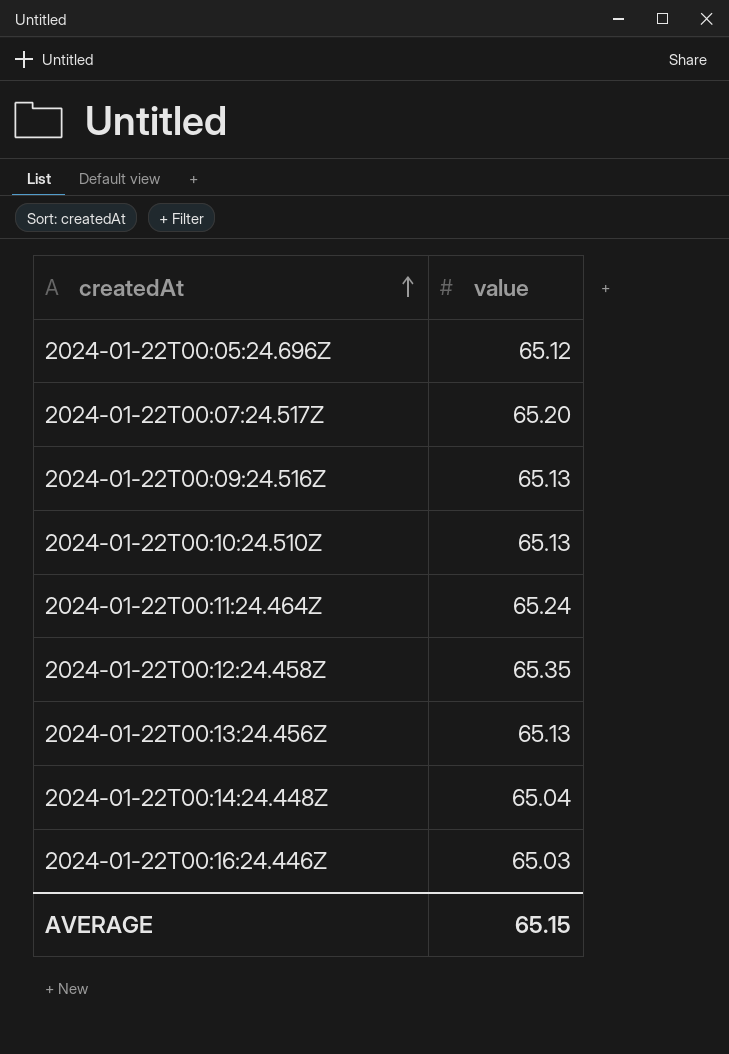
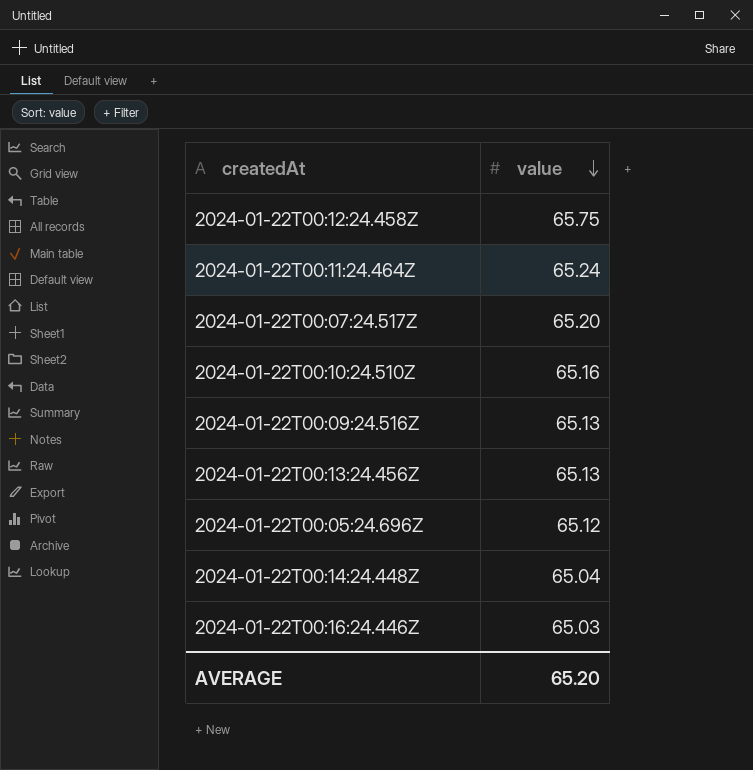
row order: createdAt ascending -> value descending
2024-01-22T00:12:24.458Z | value: 65.35 -> 65.75
2024-01-22T00:10:24.510Z | value: 65.13 -> 65.16
AVERAGE | value: 65.15 -> 65.20

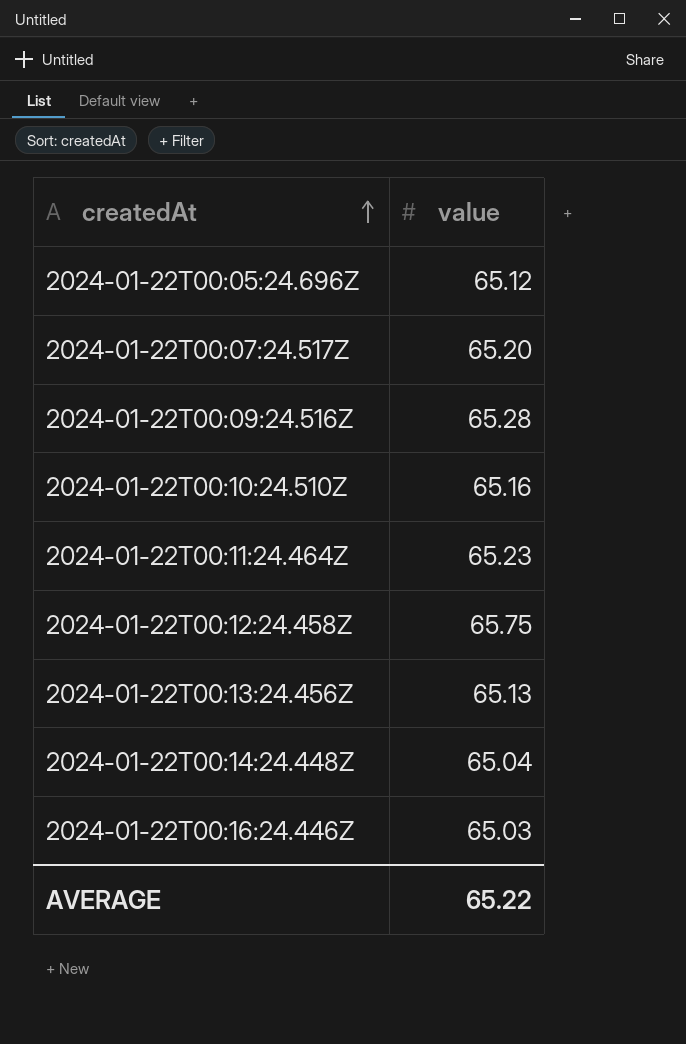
row order: value descending -> createdAt ascending
2024-01-22T00:09:24.516Z | value: 65.13 -> 65.28
2024-01-22T00:11:24.464Z | value: 65.24 -> 65.23
AVERAGE | value: 65.20 -> 65.22

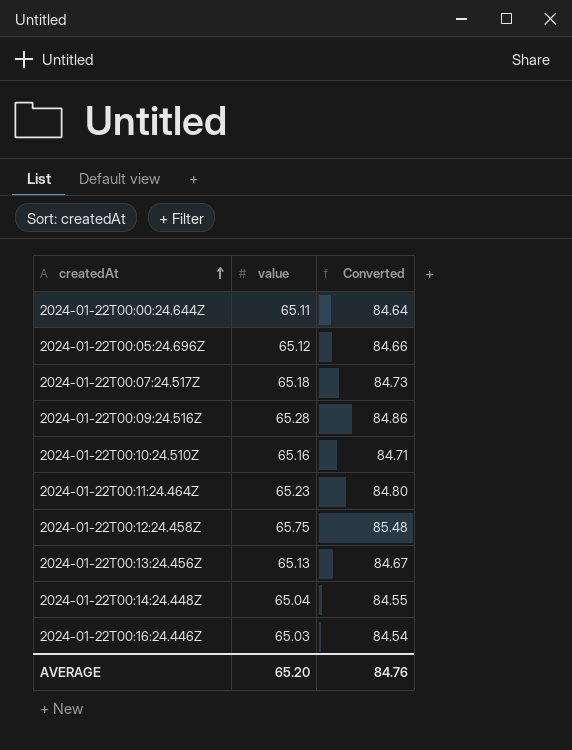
column Converted | formula: none -> [value] * 1.3
row 2024-01-22T00:00:24.644Z: none -> 65.11 | 84.64
2024-01-22T00:07:24.517Z | value: 65.20 -> 65.18
AVERAGE | value: 65.22 -> 65.20

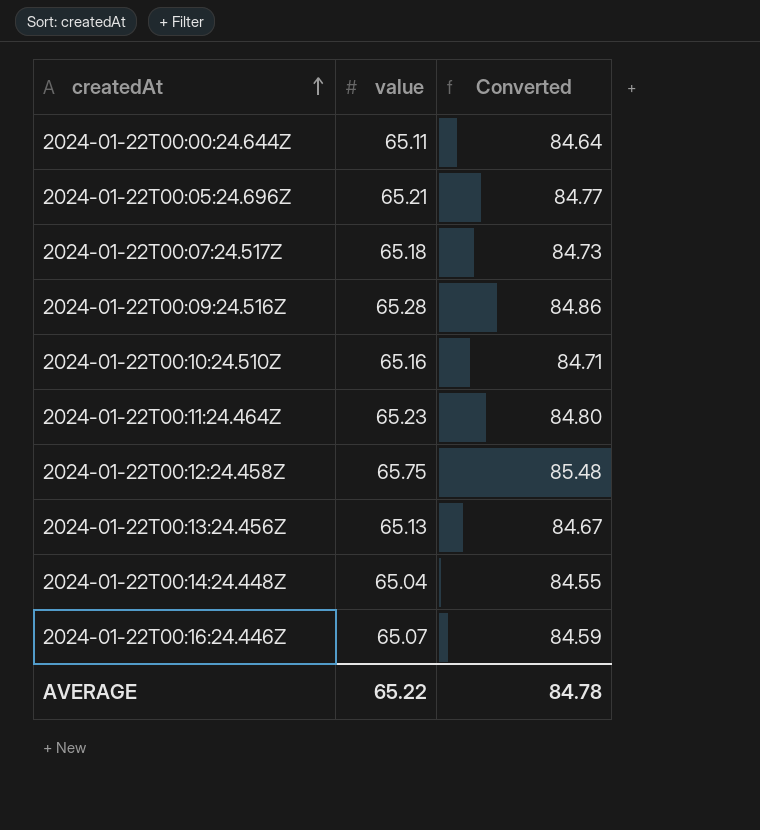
2024-01-22T00:05:24.696Z | value: 65.12 -> 65.21
2024-01-22T00:05:24.696Z | Converted: 84.66 -> 84.77
2024-01-22T00:16:24.446Z | value: 65.03 -> 65.07
2024-01-22T00:16:24.446Z | Converted: 84.54 -> 84.59
AVERAGE | value: 65.20 -> 65.22
AVERAGE | Converted: 84.76 -> 84.78

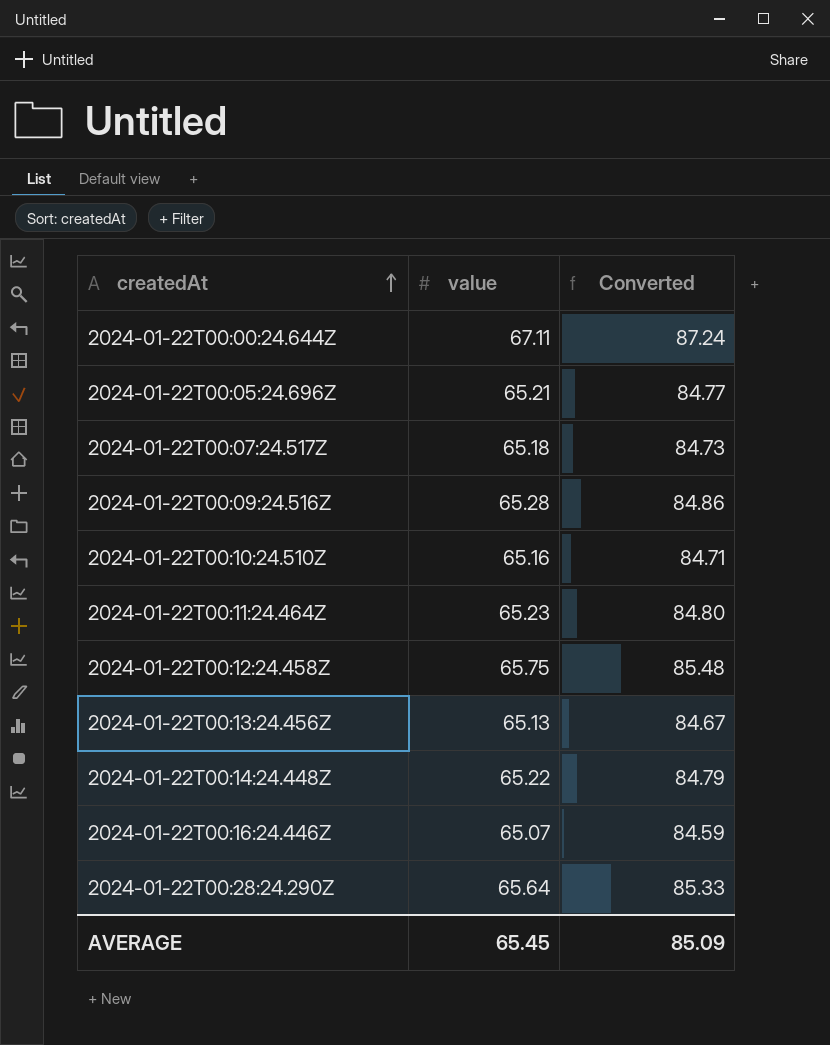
2024-01-22T00:00:24.644Z | value: 65.11 -> 67.11
2024-01-22T00:00:24.644Z | Converted: 84.64 -> 87.24
2024-01-22T00:14:24.448Z | value: 65.04 -> 65.22
2024-01-22T00:14:24.448Z | Converted: 84.55 -> 84.79
row 2024-01-22T00:28:24.290Z: none -> 65.64 | 85.33
AVERAGE | value: 65.22 -> 65.45
AVERAGE | Converted: 84.78 -> 85.09

